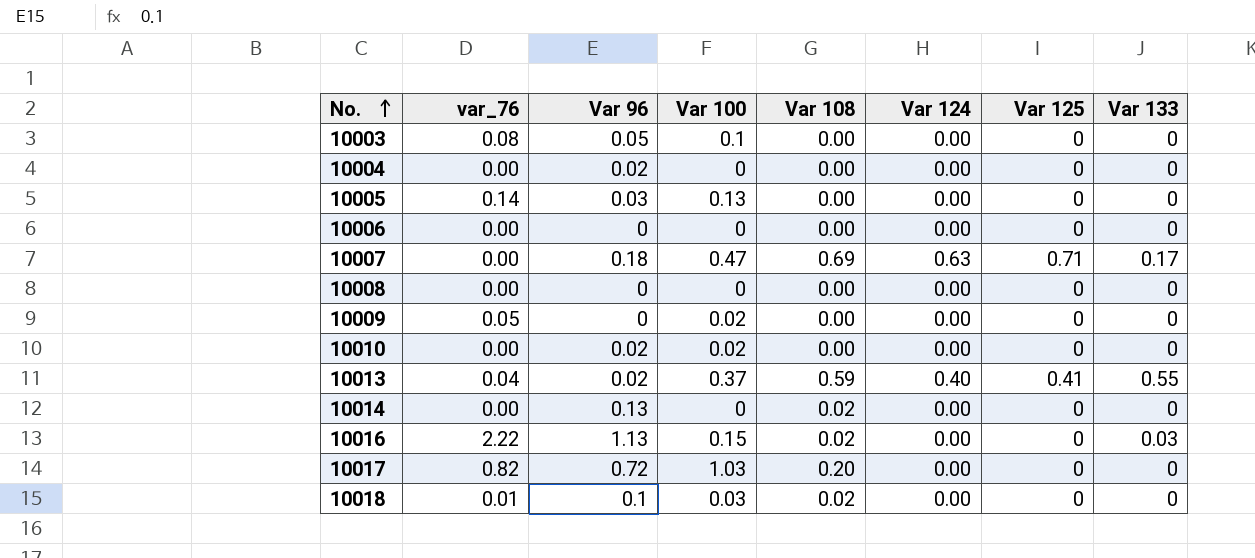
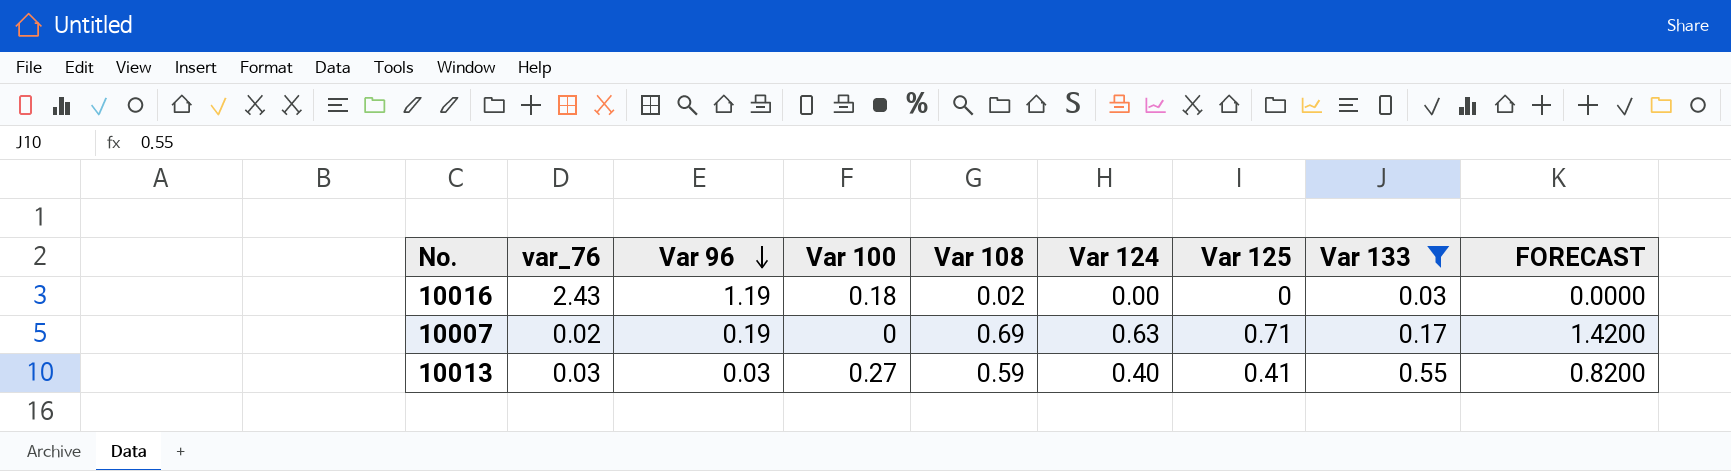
filter: none -> Var 133 != 0
row order: No. ascending -> Var 96 descending
column FORECAST | formula: none -> [Var 125] * 2
10016 | var_76: 2.22 -> 2.43
10016 | Var 96: 1.13 -> 1.19
10016 | Var 100: 0.15 -> 0.18
10007 | var_76: 0.00 -> 0.02
10007 | Var 96: 0.18 -> 0.19
10007 | Var 100: 0.47 -> 0
10013 | var_76: 0.04 -> 0.03
10013 | Var 96: 0.02 -> 0.03
10013 | Var 100: 0.37 -> 0.27

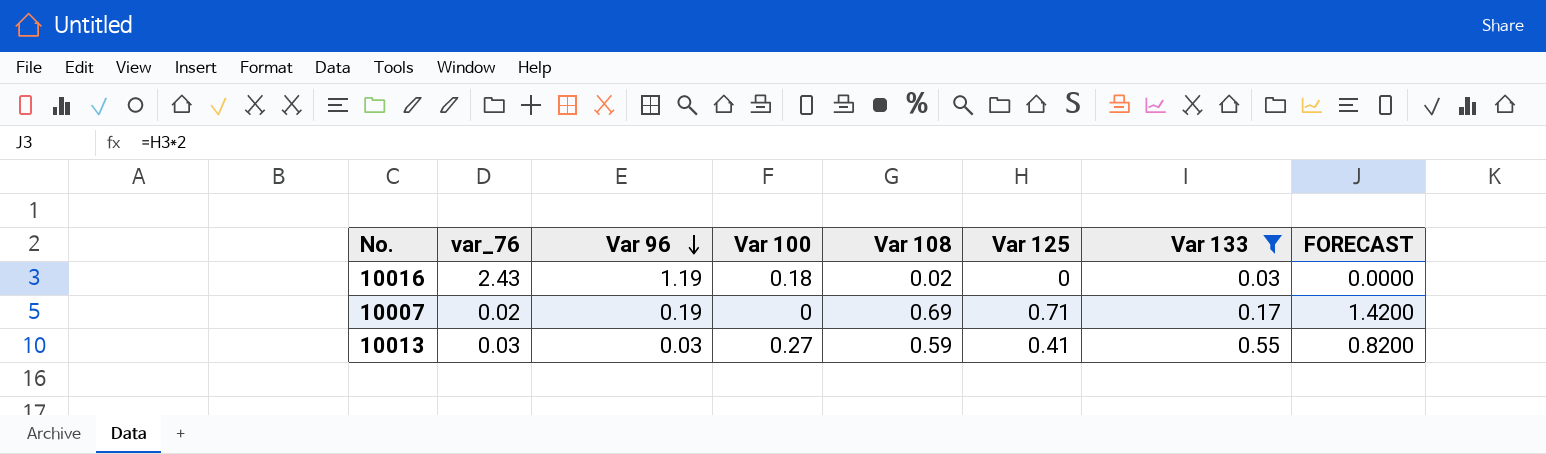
column Var 124 | position: 6 -> none

